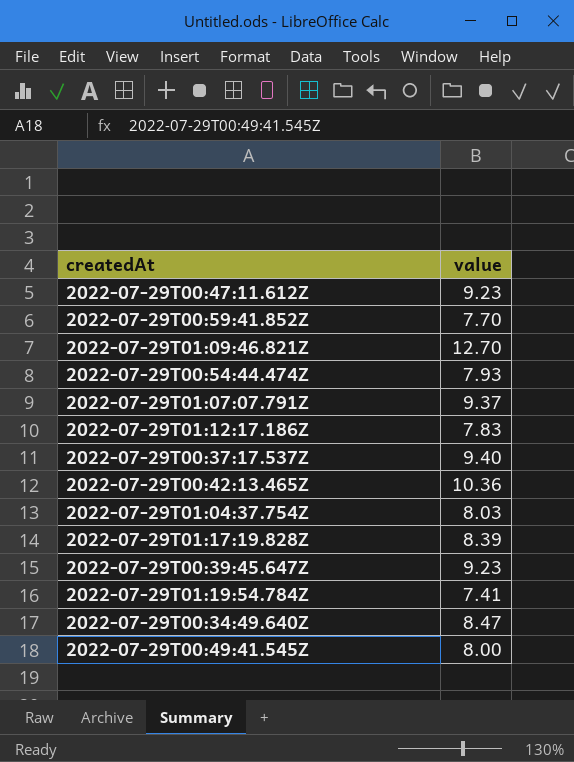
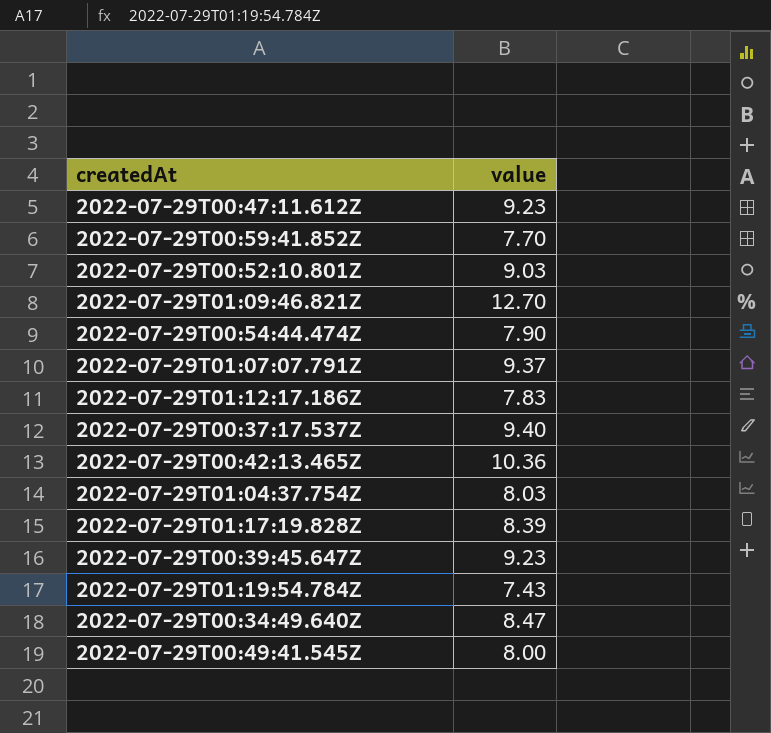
row 2022-07-29T00:52:10.801Z: none -> 9.03
2022-07-29T00:54:44.474Z | value: 7.93 -> 7.90
2022-07-29T01:19:54.784Z | value: 7.41 -> 7.43

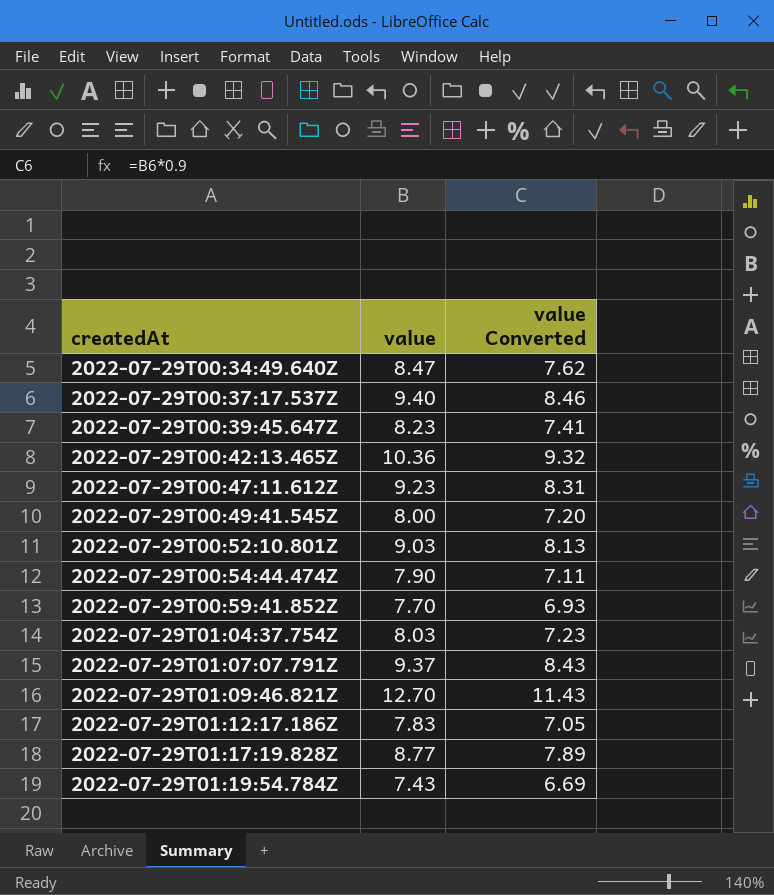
row order: none -> createdAt ascending
column value Converted | formula: none -> [value] * 0.9
2022-07-29T00:39:45.647Z | value: 9.23 -> 8.23
2022-07-29T01:17:19.828Z | value: 8.39 -> 8.77

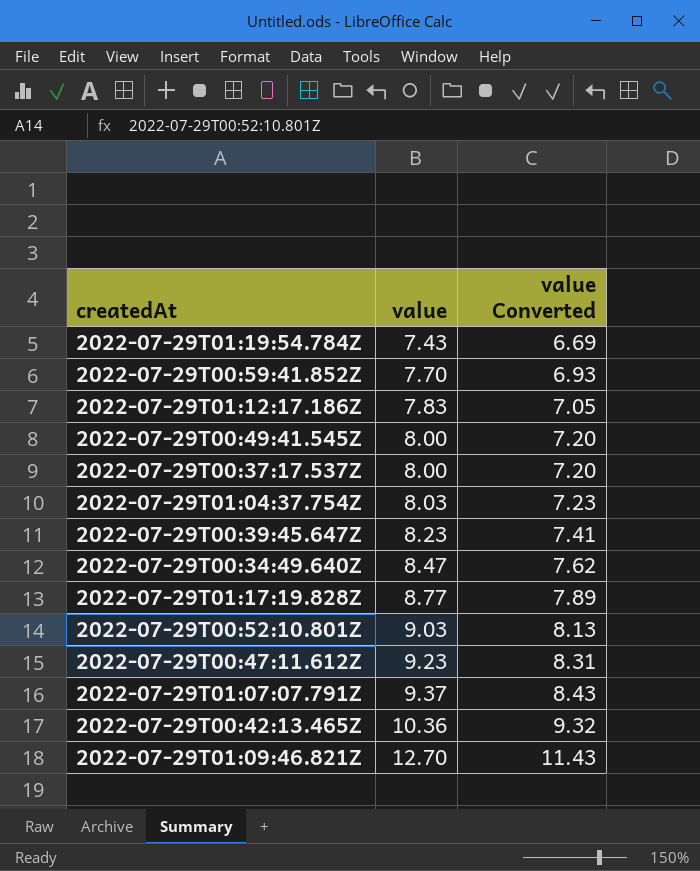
row order: createdAt ascending -> value ascending
row 2022-07-29T00:54:44.474Z: 7.90 | 7.11 -> none
2022-07-29T00:37:17.537Z | value: 9.40 -> 8.00
2022-07-29T00:37:17.537Z | value Converted: 8.46 -> 7.20

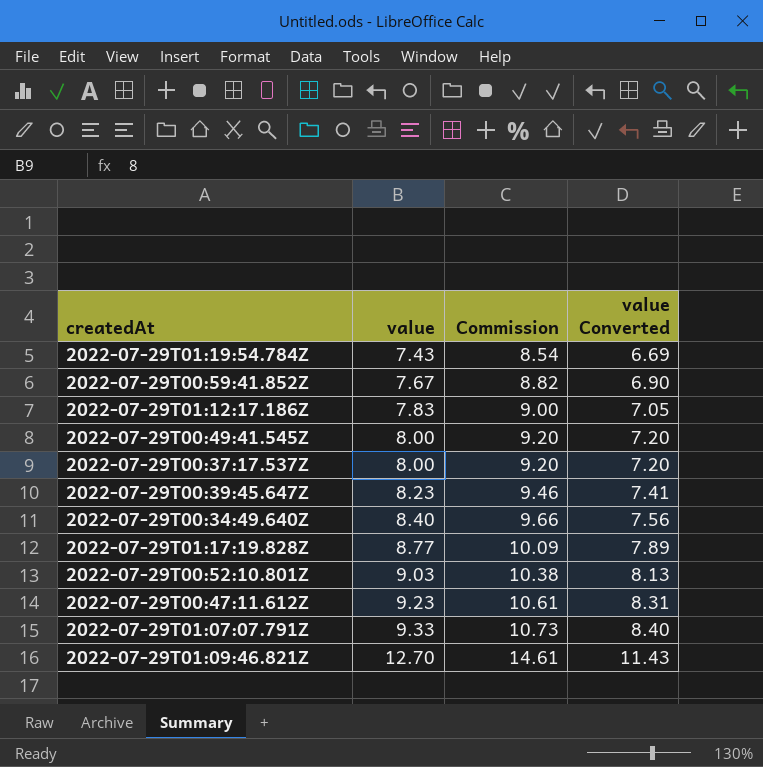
column Commission | formula: none -> [value] * 1.15
row 2022-07-29T01:04:37.754Z: 8.03 | 7.23 -> none
row 2022-07-29T00:42:13.465Z: 10.36 | 9.32 -> none
2022-07-29T00:59:41.852Z | value: 7.70 -> 7.67
2022-07-29T00:59:41.852Z | value Converted: 6.93 -> 6.90
2022-07-29T00:34:49.640Z | value: 8.47 -> 8.40
2022-07-29T00:34:49.640Z | value Converted: 7.62 -> 7.56
2022-07-29T01:07:07.791Z | value: 9.37 -> 9.33
2022-07-29T01:07:07.791Z | value Converted: 8.43 -> 8.40

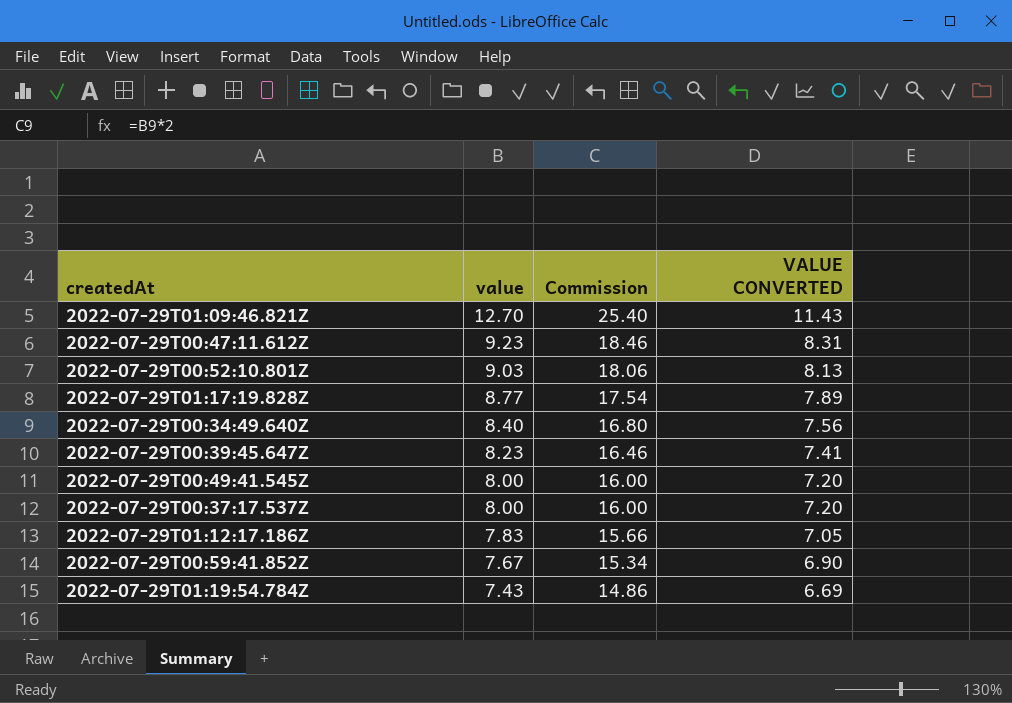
row order: value ascending -> value descending
column Commission | formula: [value] * 1.15 -> [value] * 2
column name: value Converted -> VALUE CONVERTED
row 2022-07-29T01:07:07.791Z: 9.33 | 10.73 | 8.40 -> none

